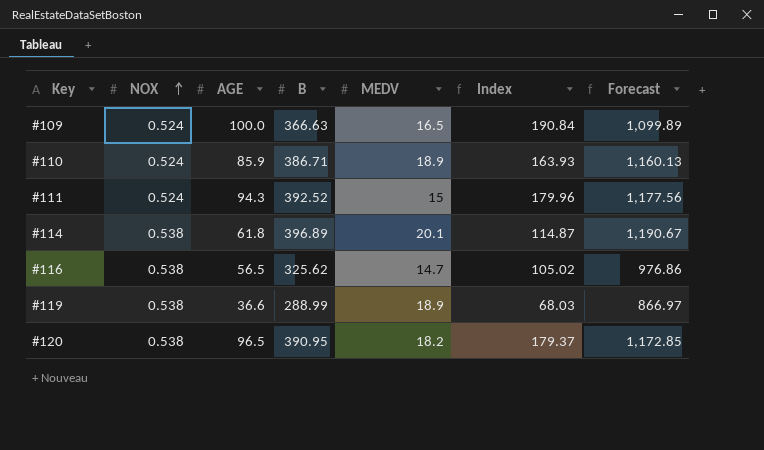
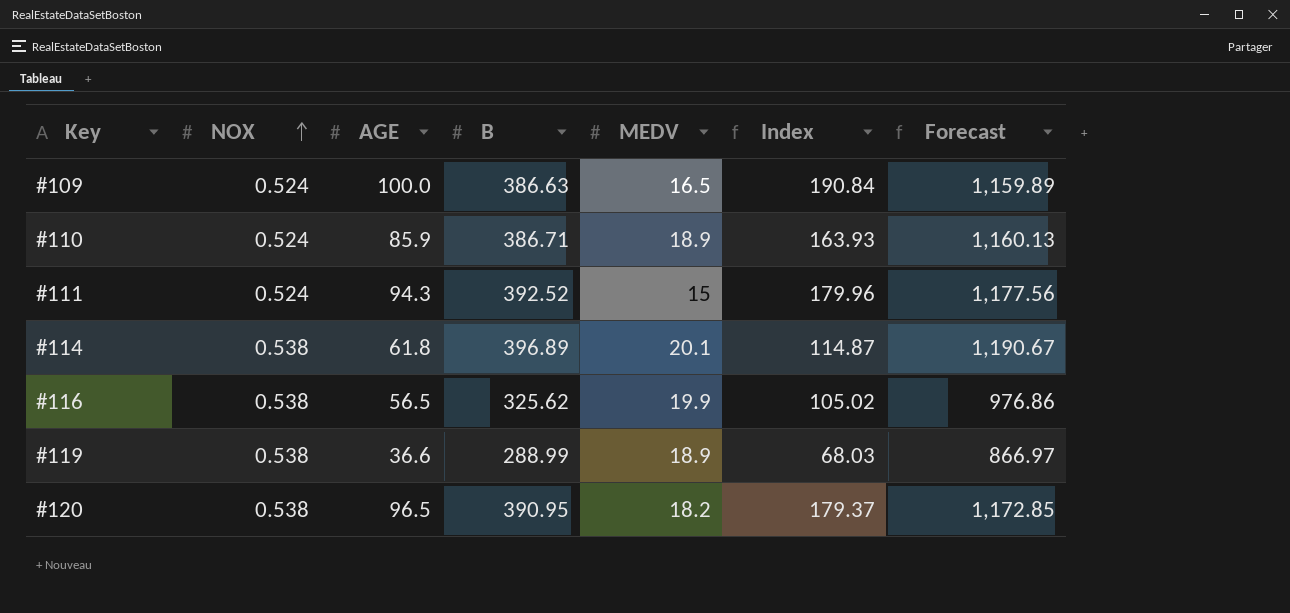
#109 | B: 366.63 -> 386.63
#109 | Forecast: 1,099.89 -> 1,159.89
#116 | MEDV: 14.7 -> 19.9

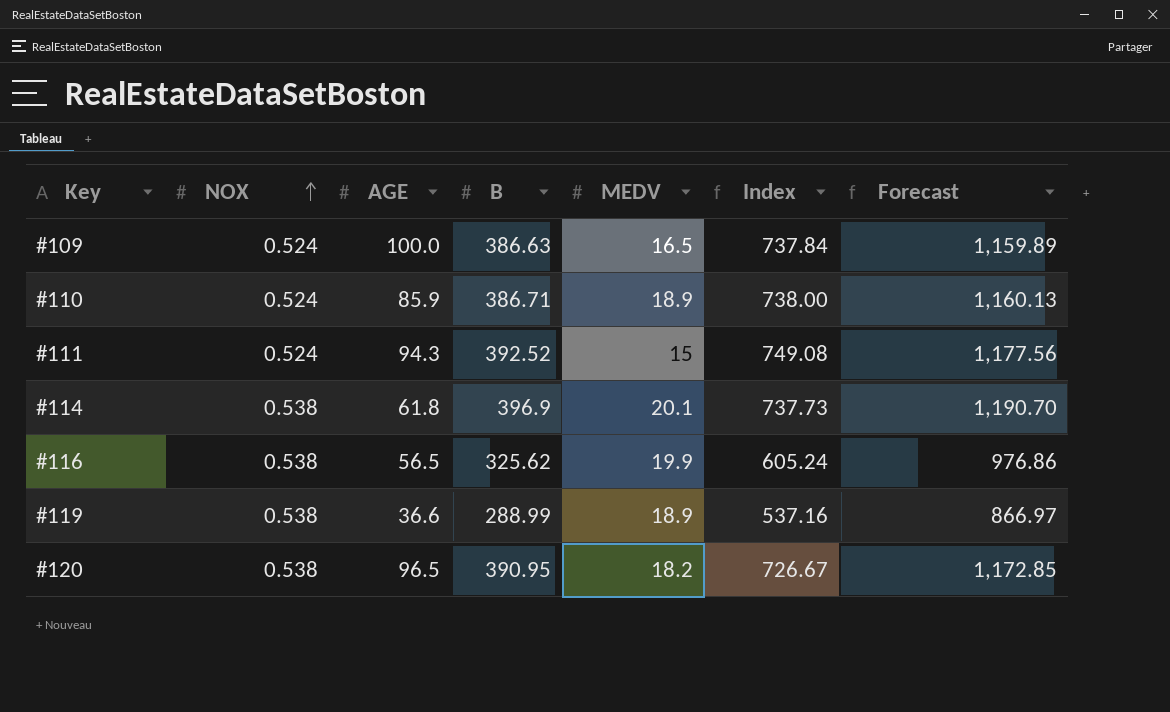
column Index | formula: [AGE] / [NOX] -> [B] / [NOX]
#114 | B: 396.89 -> 396.9
#114 | Forecast: 1,190.67 -> 1,190.70

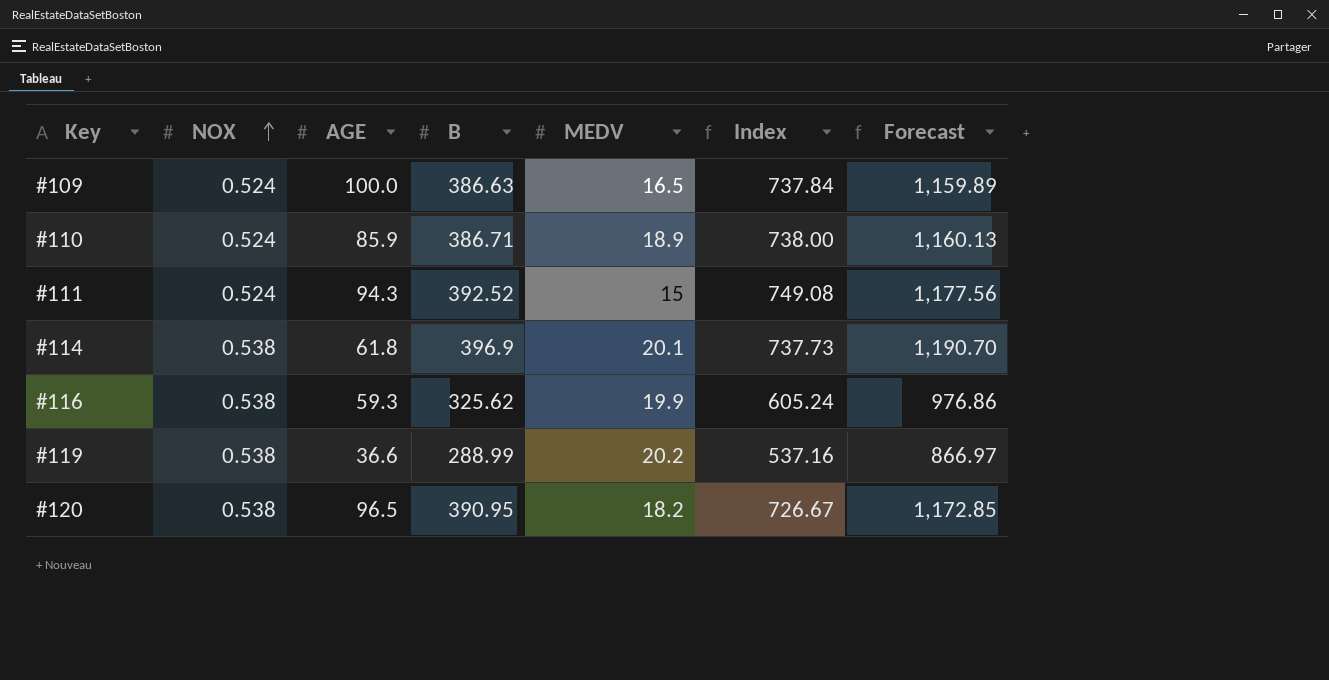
#116 | AGE: 56.5 -> 59.3
#119 | MEDV: 18.9 -> 20.2

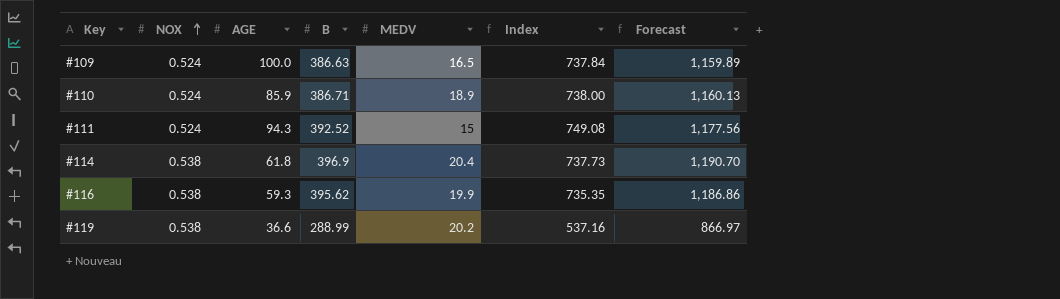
row #120: 0.538 | 96.5 | 390.95 | 18.2 | 726.67 | 1,172.85 -> none
#114 | MEDV: 20.1 -> 20.4
#116 | B: 325.62 -> 395.62
#116 | Index: 605.24 -> 735.35
#116 | Forecast: 976.86 -> 1,186.86

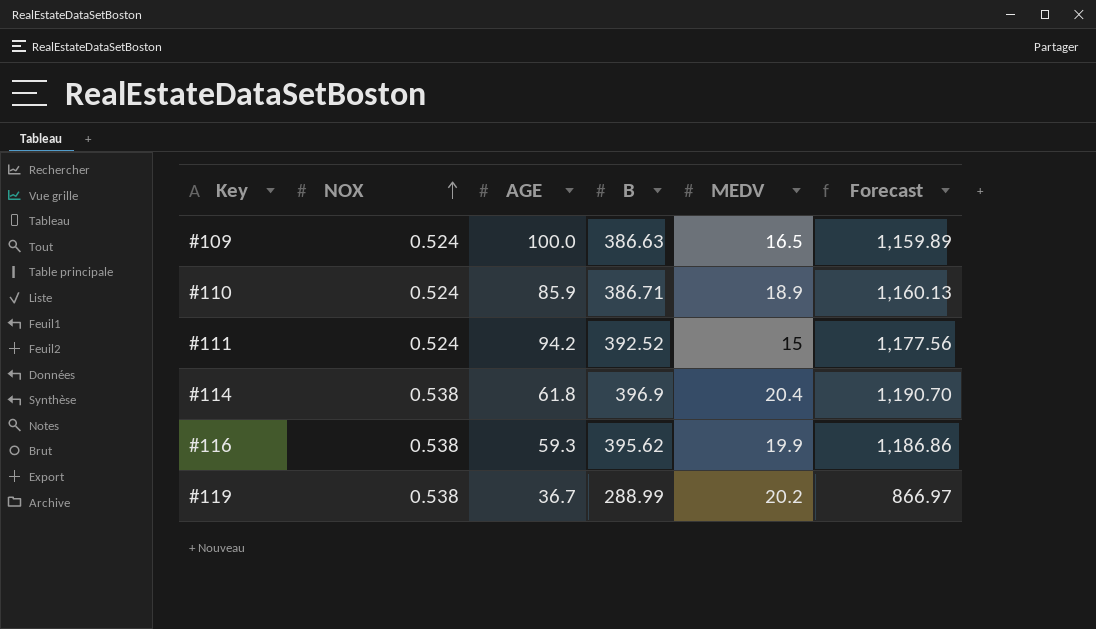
column Index | formula: [B] / [NOX] -> none
#111 | AGE: 94.3 -> 94.2
#119 | AGE: 36.6 -> 36.7

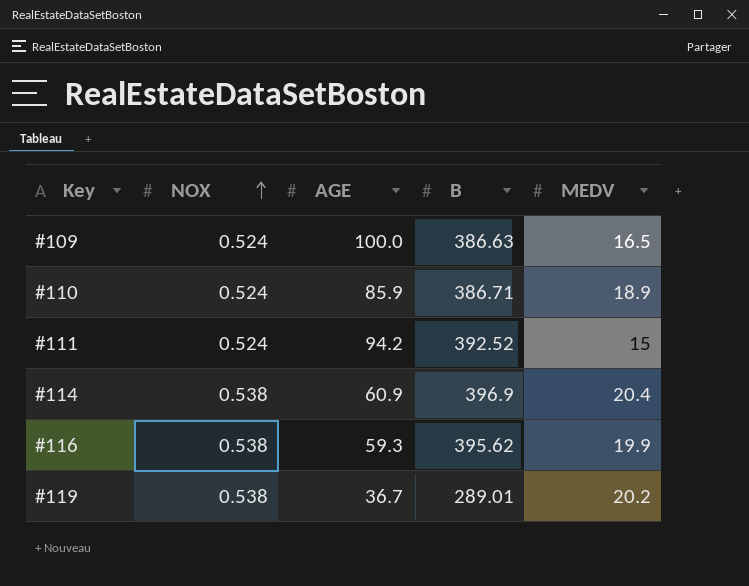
column Forecast | formula: [B] * 3 -> none
#114 | AGE: 61.8 -> 60.9
#119 | B: 288.99 -> 289.01

